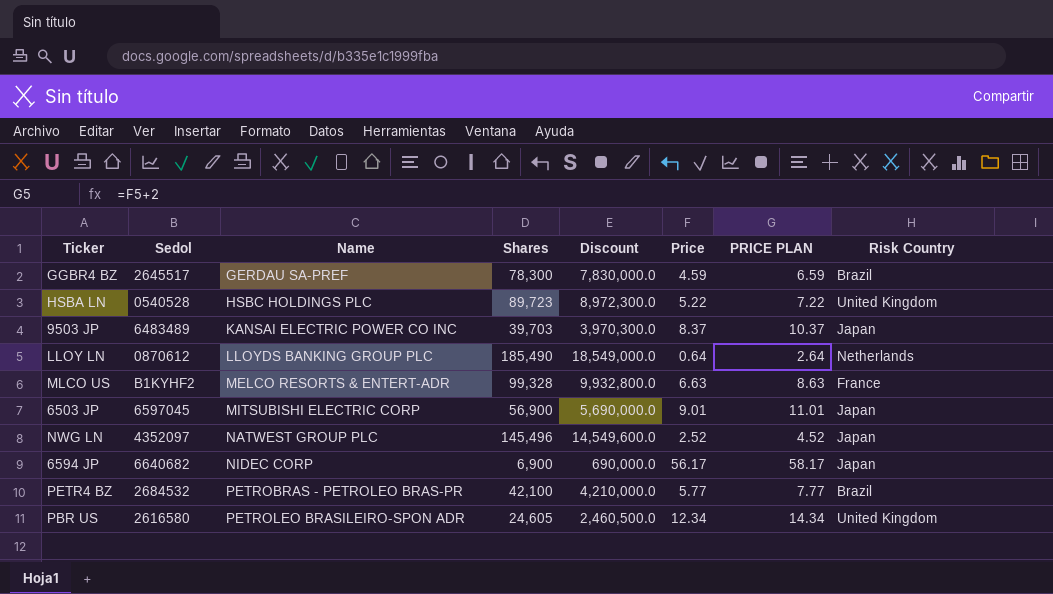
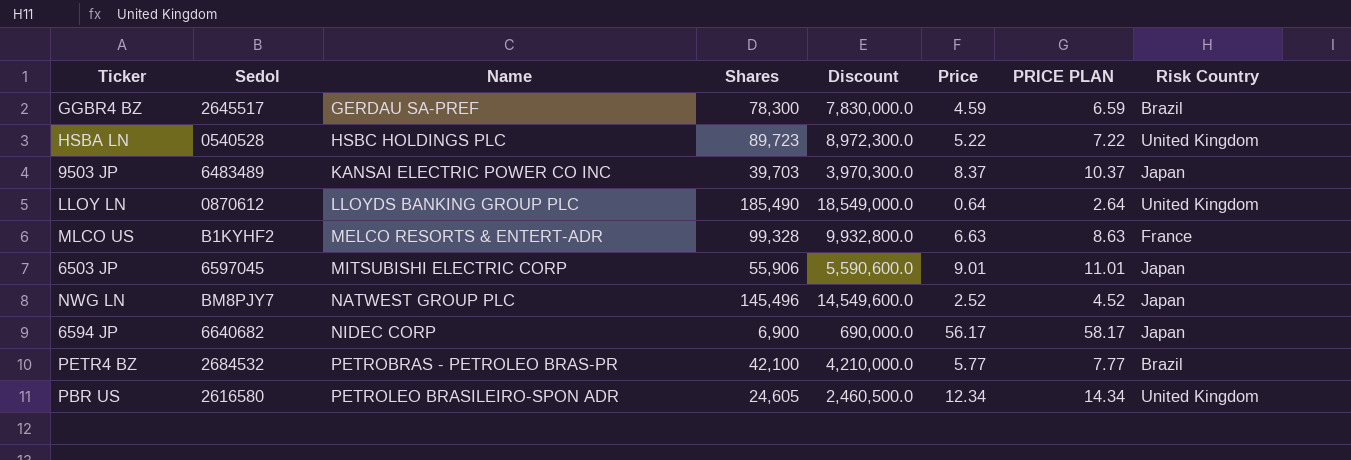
LLOY LN | Risk Country: Netherlands -> United Kingdom
6503 JP | Shares: 56,900 -> 55,906
6503 JP | Discount: 5,690,000.0 -> 5,590,600.0
NWG LN | Sedol: 4352097 -> BM8PJY7

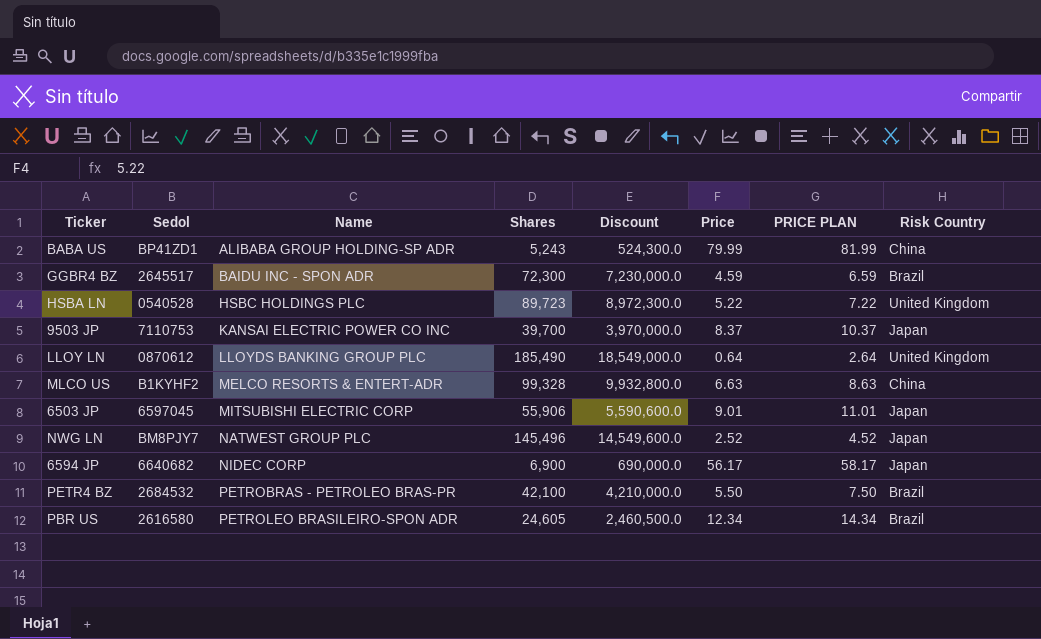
row BABA US: none -> BP41ZD1 | ALIBABA GROUP HOLDING-SP ADR | 5,243 | 524,300.0 | 79.99 | 81.99 | China
GGBR4 BZ | Name: GERDAU SA-PREF -> BAIDU INC - SPON ADR
GGBR4 BZ | Shares: 78,300 -> 72,300
GGBR4 BZ | Discount: 7,830,000.0 -> 7,230,000.0
9503 JP | Sedol: 6483489 -> 7110753
9503 JP | Shares: 39,703 -> 39,700
9503 JP | Discount: 3,970,300.0 -> 3,970,000.0
MLCO US | Risk Country: France -> China
PETR4 BZ | Price: 5.77 -> 5.50
PETR4 BZ | PRICE PLAN: 7.77 -> 7.50
PBR US | Risk Country: United Kingdom -> Brazil

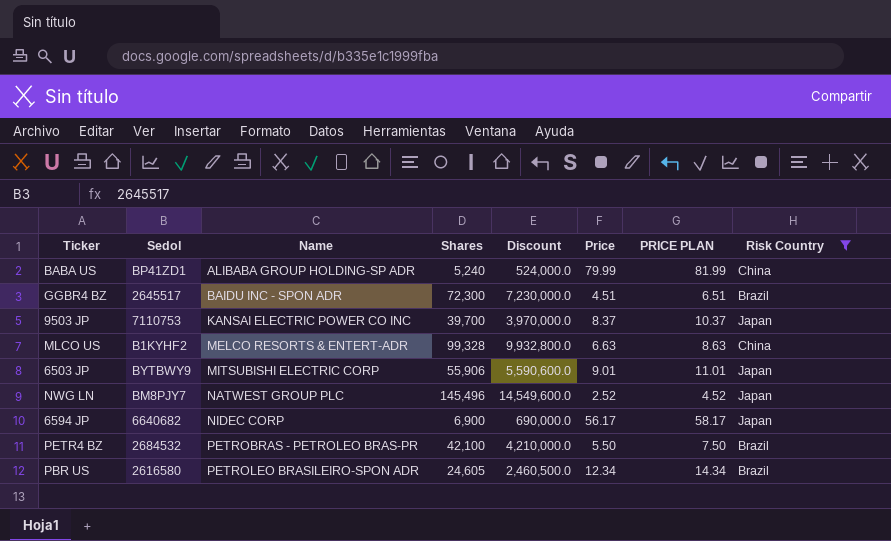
filter: none -> Risk Country != United Kingdom
BABA US | Shares: 5,243 -> 5,240
BABA US | Discount: 524,300.0 -> 524,000.0
GGBR4 BZ | Price: 4.59 -> 4.51
GGBR4 BZ | PRICE PLAN: 6.59 -> 6.51
6503 JP | Sedol: 6597045 -> BYTBWY9

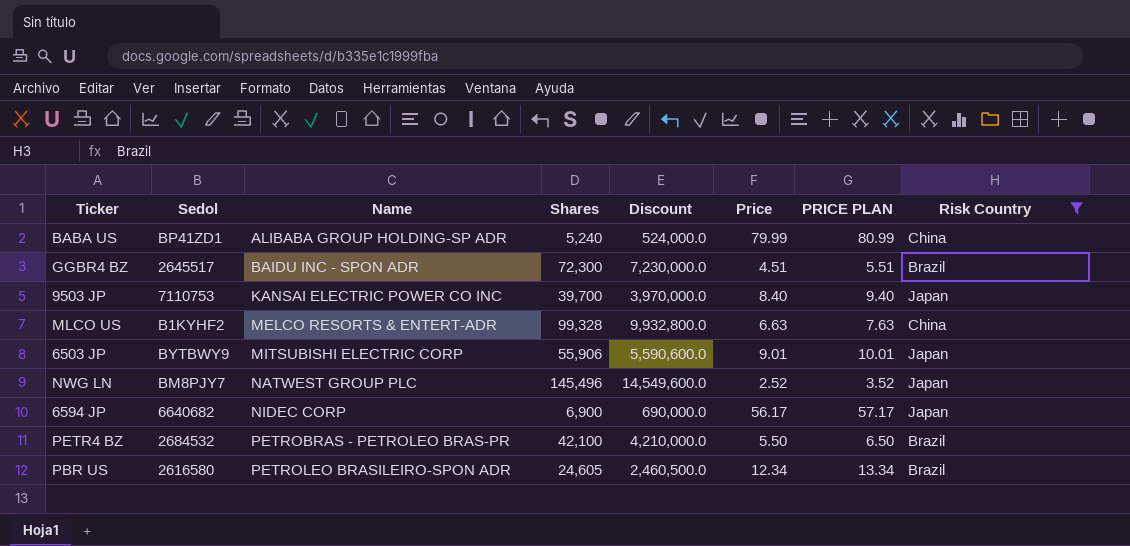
column PRICE PLAN | formula: [Price] + 2 -> [Price] + 1
9503 JP | Price: 8.37 -> 8.40

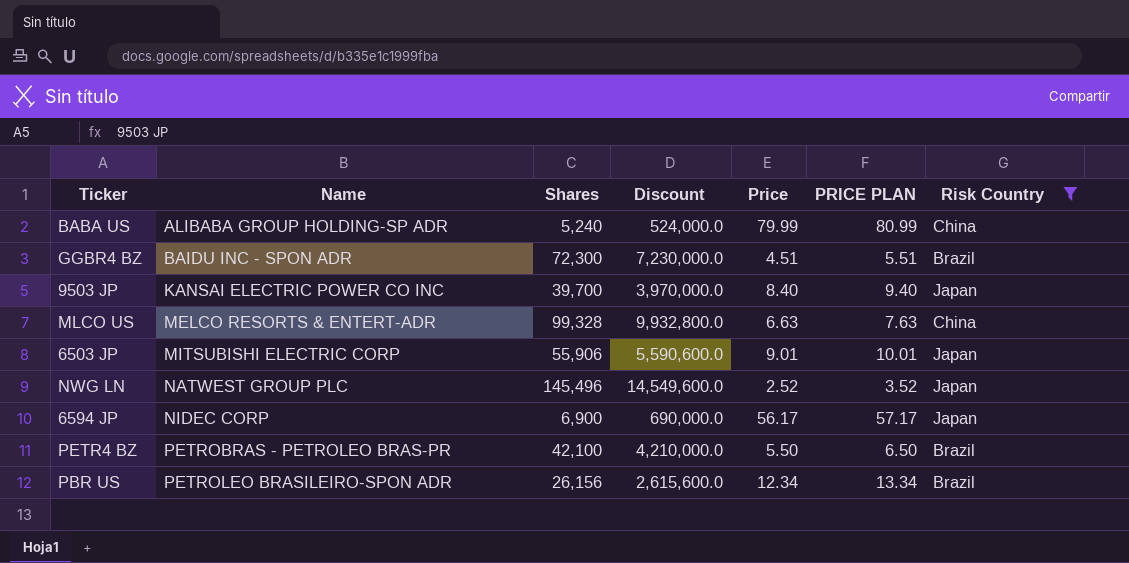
column Sedol | position: 2 -> none
PBR US | Shares: 24,605 -> 26,156
PBR US | Discount: 2,460,500.0 -> 2,615,600.0

